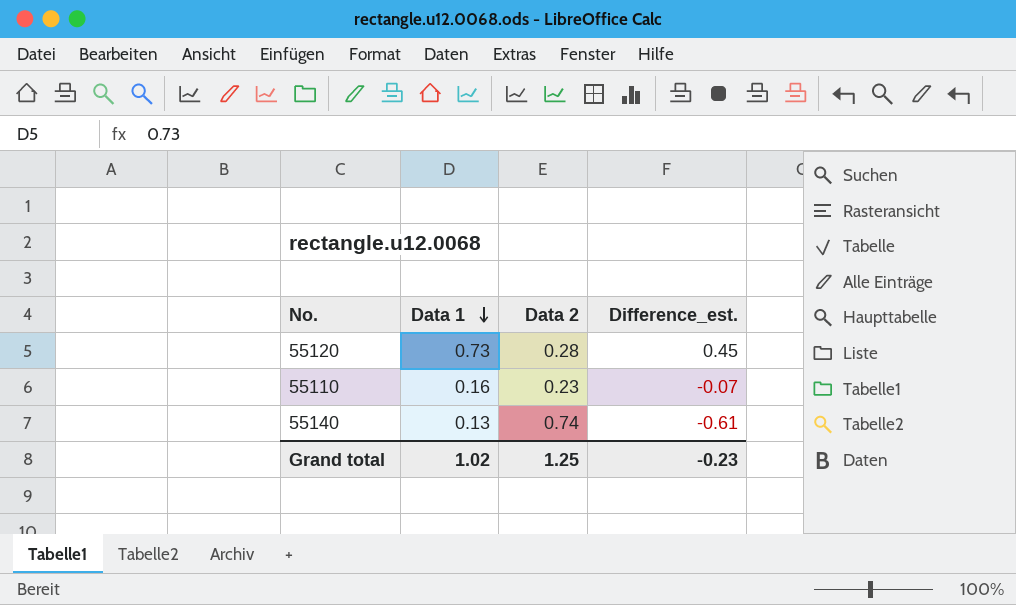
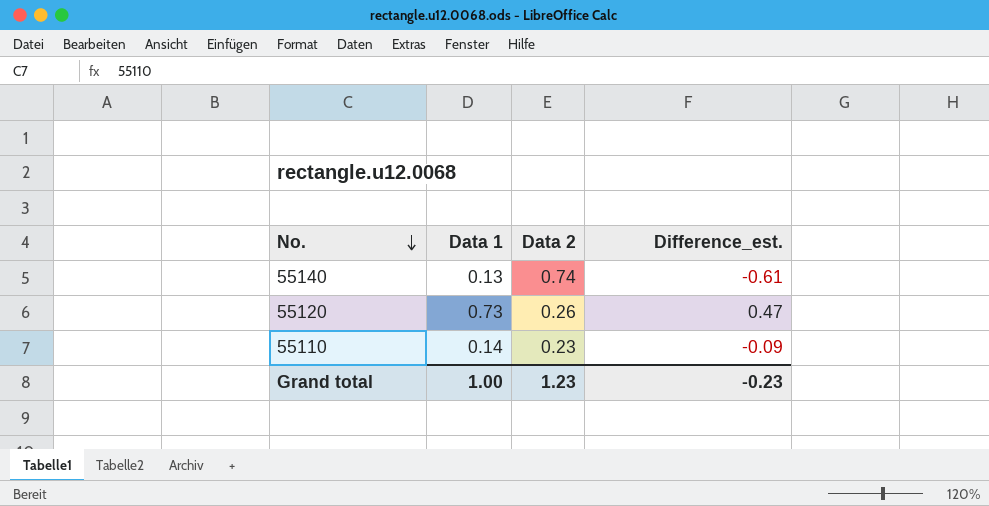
row order: Data 1 descending -> No. descending
55120 | Data 2: 0.28 -> 0.26
55120 | Difference_est.: 0.45 -> 0.47
55110 | Data 1: 0.16 -> 0.14
55110 | Difference_est.: -0.07 -> -0.09
Grand total | Data 1: 1.02 -> 1.00
Grand total | Data 2: 1.25 -> 1.23

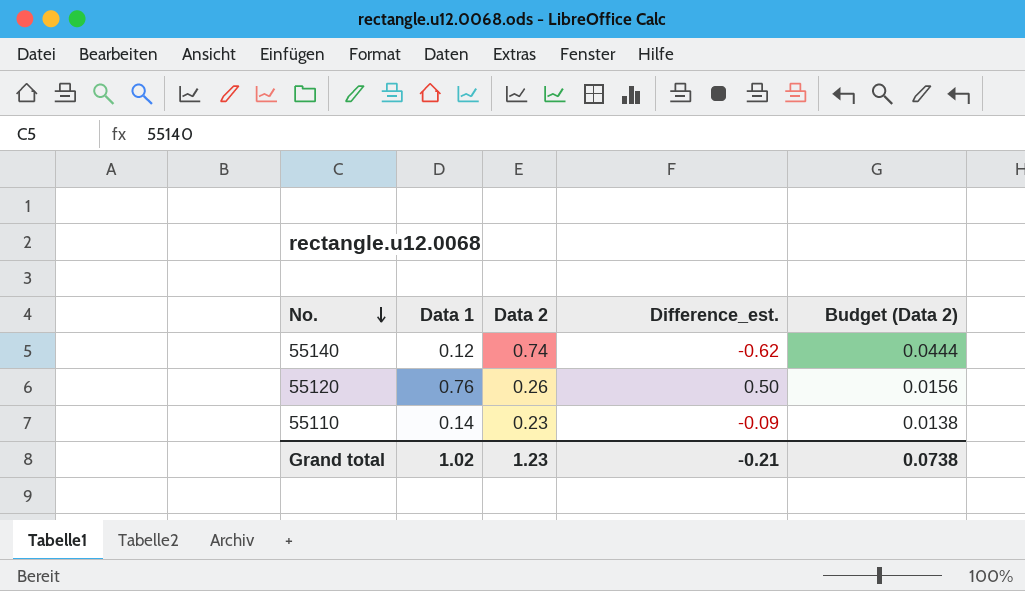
column Budget (Data 2) | formula: none -> [Data 2] * 0.06
55140 | Data 1: 0.13 -> 0.12
55140 | Difference_est.: -0.61 -> -0.62
55120 | Data 1: 0.73 -> 0.76
55120 | Difference_est.: 0.47 -> 0.50
Grand total | Data 1: 1.00 -> 1.02
Grand total | Difference_est.: -0.23 -> -0.21

